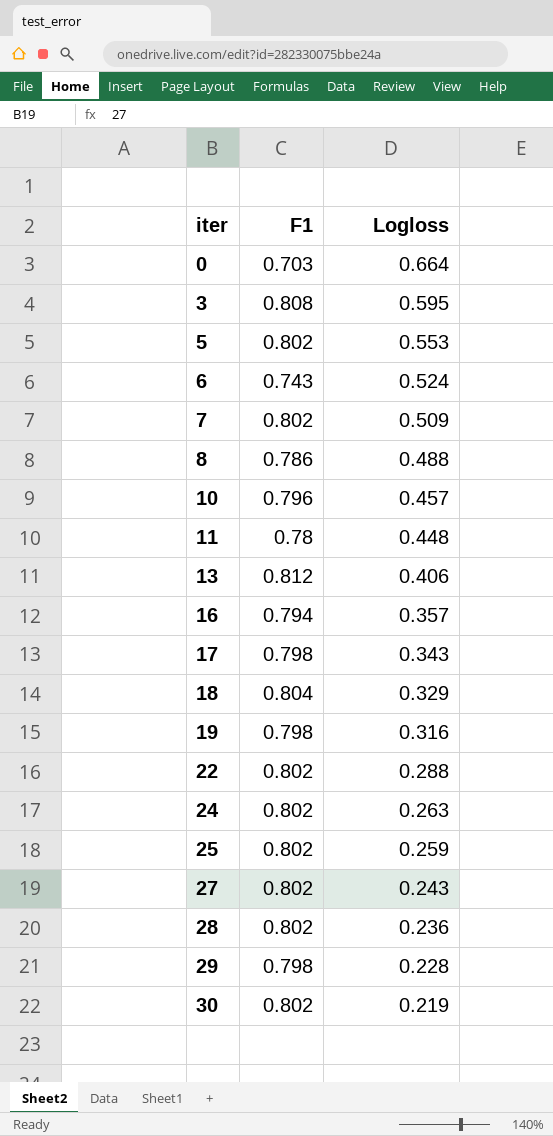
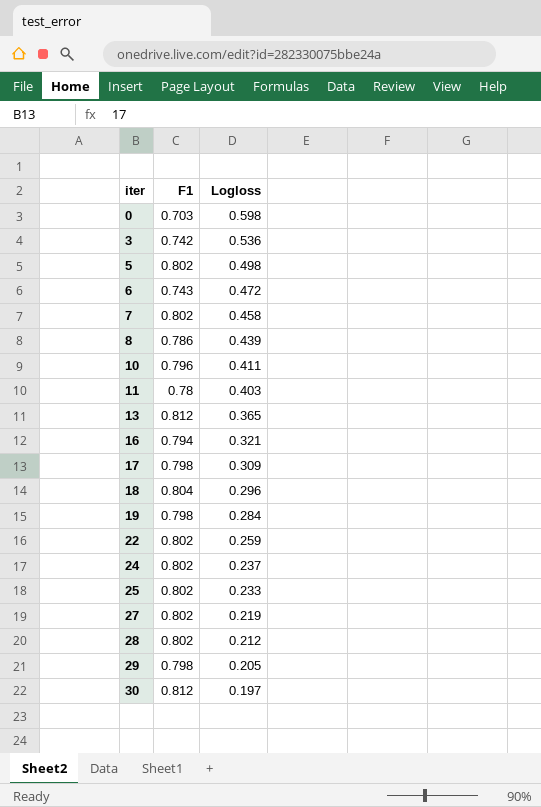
0 | Logloss: 0.664 -> 0.598
3 | F1: 0.808 -> 0.742
3 | Logloss: 0.595 -> 0.536
5 | Logloss: 0.553 -> 0.498
6 | Logloss: 0.524 -> 0.472
7 | Logloss: 0.509 -> 0.458
8 | Logloss: 0.488 -> 0.439
10 | Logloss: 0.457 -> 0.411
11 | Logloss: 0.448 -> 0.403
13 | Logloss: 0.406 -> 0.365
16 | Logloss: 0.357 -> 0.321
17 | Logloss: 0.343 -> 0.309
18 | Logloss: 0.329 -> 0.296
19 | Logloss: 0.316 -> 0.284
22 | Logloss: 0.288 -> 0.259
24 | Logloss: 0.263 -> 0.237
25 | Logloss: 0.259 -> 0.233
27 | Logloss: 0.243 -> 0.219
28 | Logloss: 0.236 -> 0.212
29 | Logloss: 0.228 -> 0.205
30 | F1: 0.802 -> 0.812
30 | Logloss: 0.219 -> 0.197

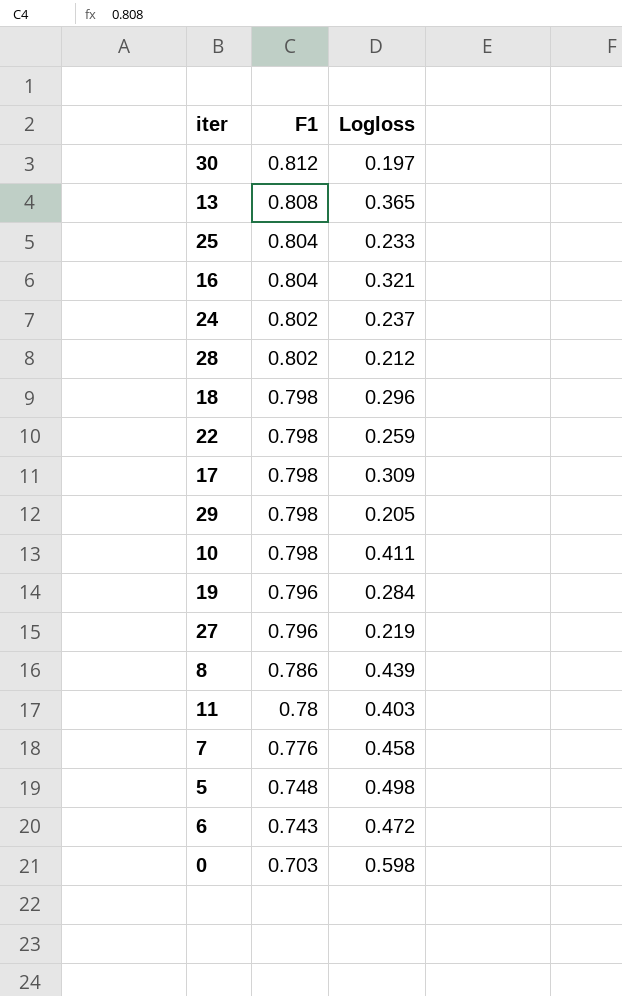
row order: iter ascending -> F1 descending
row 3: 0.742 | 0.536 -> none
13 | F1: 0.812 -> 0.808
25 | F1: 0.802 -> 0.804
16 | F1: 0.794 -> 0.804
18 | F1: 0.804 -> 0.798
22 | F1: 0.802 -> 0.798
10 | F1: 0.796 -> 0.798
19 | F1: 0.798 -> 0.796
27 | F1: 0.802 -> 0.796
7 | F1: 0.802 -> 0.776
5 | F1: 0.802 -> 0.748

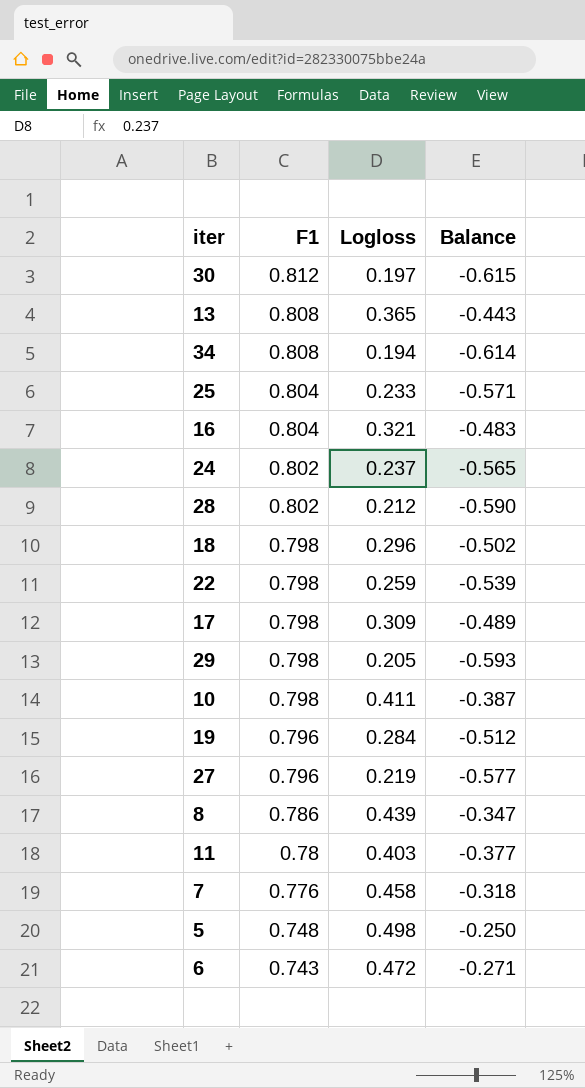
column Balance | formula: none -> [Logloss] - [F1]
row 0: 0.703 | 0.598 -> none
row 34: none -> 0.808 | 0.194 | -0.614

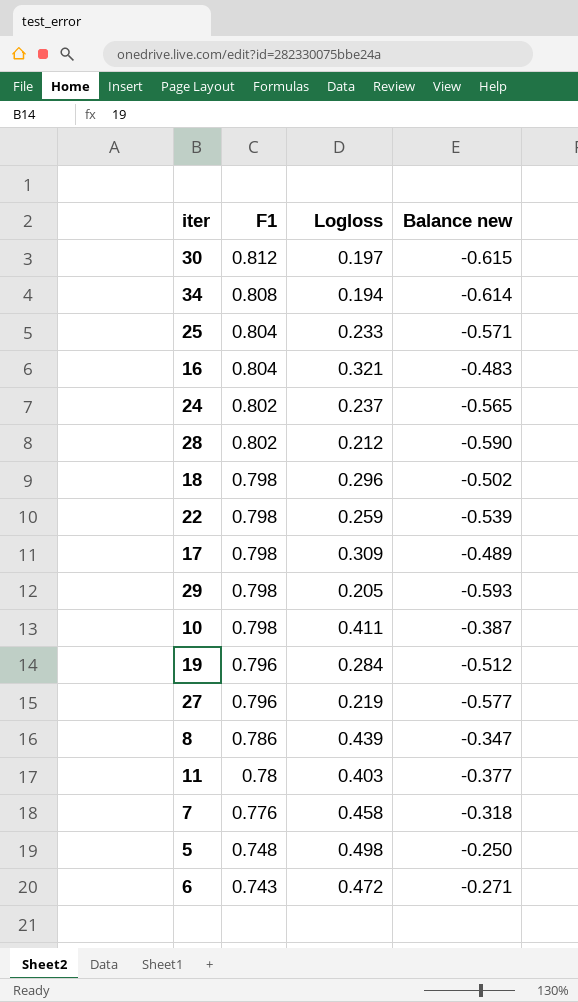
column name: Balance -> Balance new
row 13: 0.808 | 0.365 | -0.443 -> none

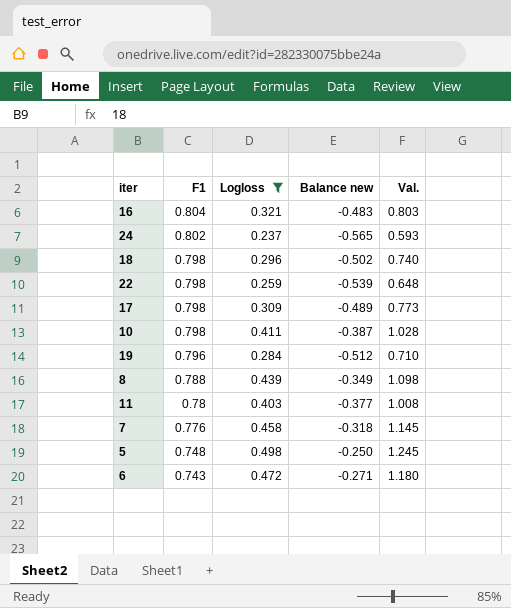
filter: none -> Logloss >= 0.237
column Val. | formula: none -> [Logloss] * 2.5
8 | F1: 0.786 -> 0.788
8 | Balance new: -0.347 -> -0.349

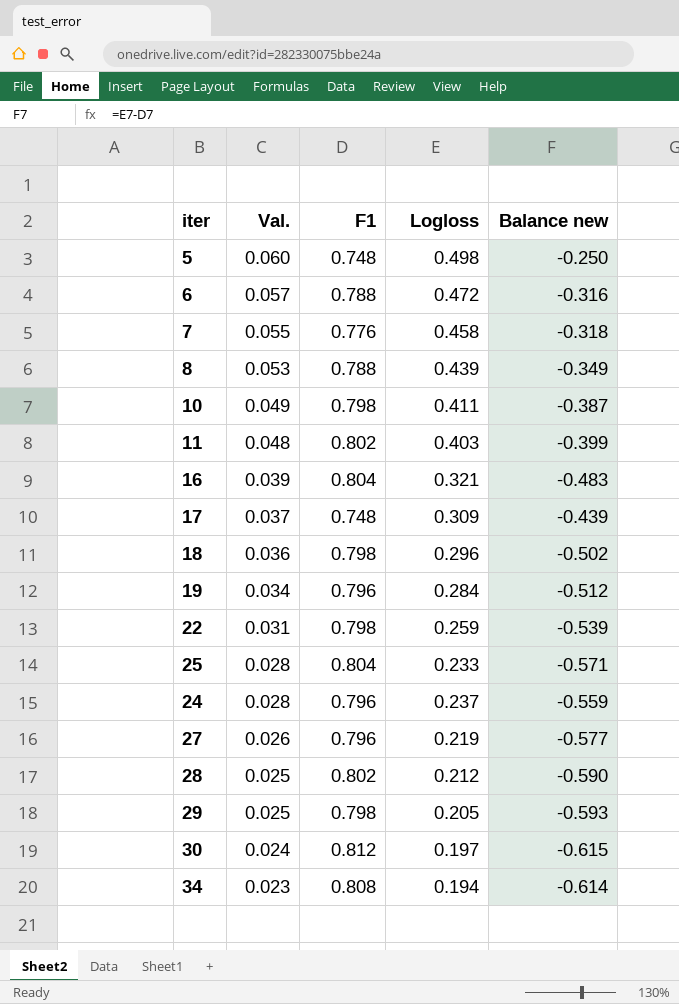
filter: Logloss >= 0.237 -> none
row order: F1 descending -> Val. descending
column Val. | formula: [Logloss] * 2.5 -> [Logloss] * 0.12
column Val. | position: 5 -> 2
6 | F1: 0.743 -> 0.788
6 | Balance new: -0.271 -> -0.316
11 | F1: 0.78 -> 0.802
11 | Balance new: -0.377 -> -0.399
17 | F1: 0.798 -> 0.748
17 | Balance new: -0.489 -> -0.439
24 | F1: 0.802 -> 0.796
24 | Balance new: -0.565 -> -0.559

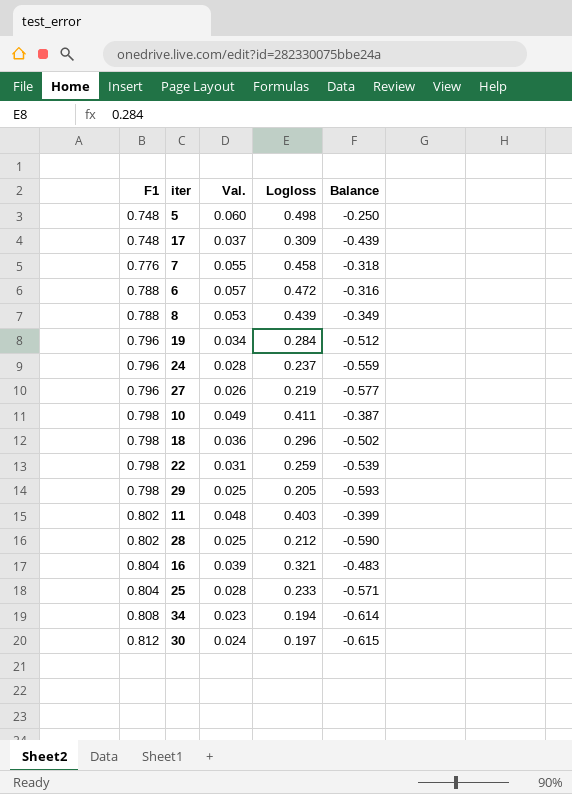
row order: Val. descending -> F1 ascending
column F1 | position: 3 -> 1
column name: Balance new -> Balance

